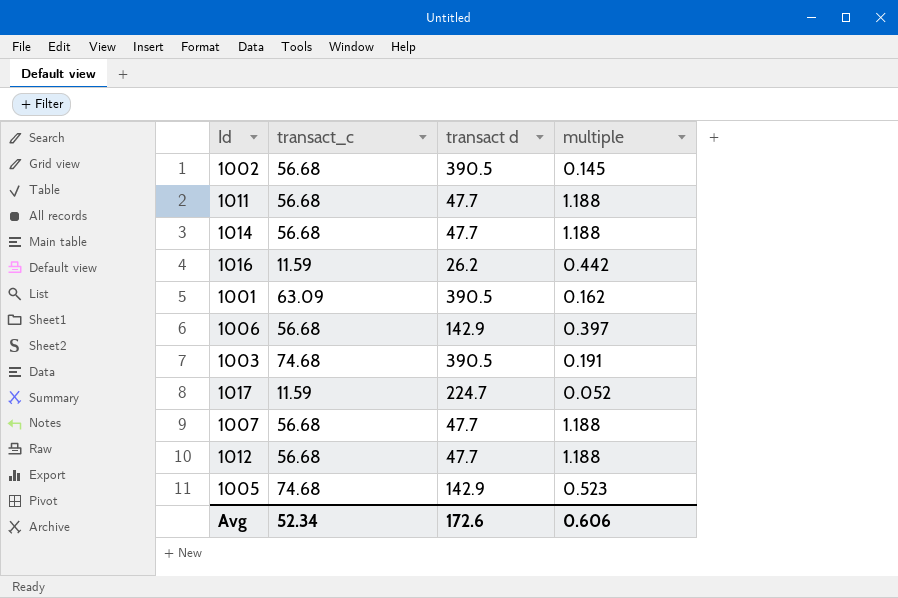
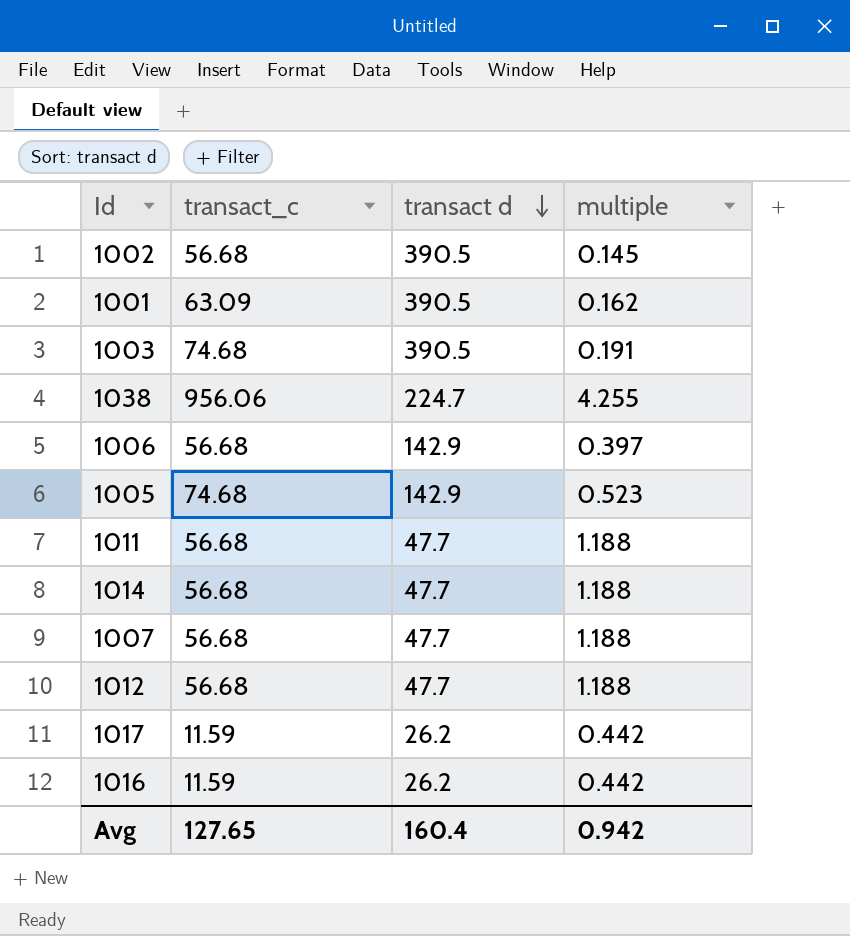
row order: none -> transact d descending
row 1038: none -> 956.06 | 224.7 | 4.255
1017 | transact d: 224.7 -> 26.2
1017 | multiple: 0.052 -> 0.442
Avg | transact_c: 52.34 -> 127.65
Avg | transact d: 172.6 -> 160.4
Avg | multiple: 0.606 -> 0.942

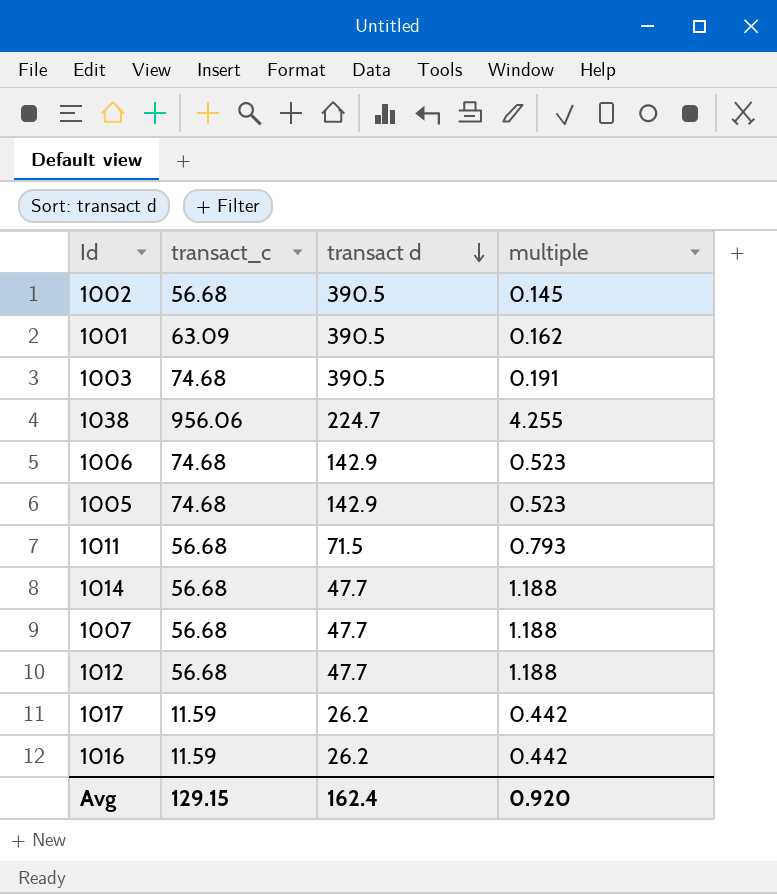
1006 | transact_c: 56.68 -> 74.68
1006 | multiple: 0.397 -> 0.523
1011 | transact d: 47.7 -> 71.5
1011 | multiple: 1.188 -> 0.793
Avg | transact_c: 127.65 -> 129.15
Avg | transact d: 160.4 -> 162.4
Avg | multiple: 0.942 -> 0.920

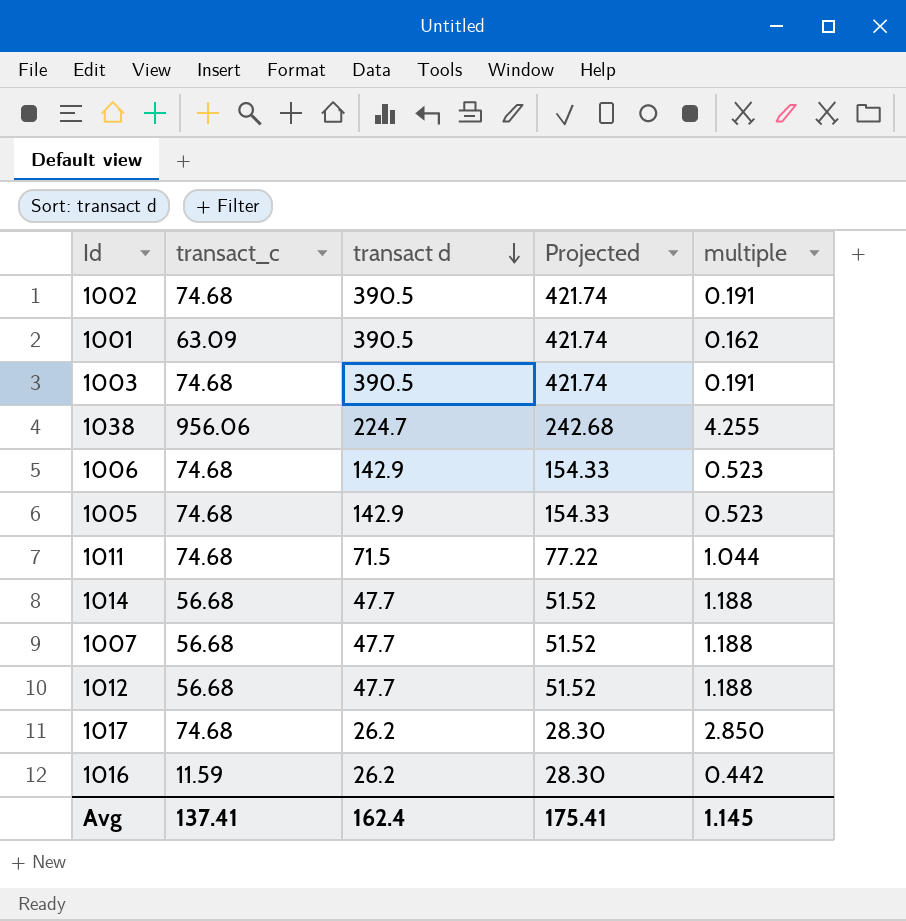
column Projected | formula: none -> [transact d] * 1.08
1002 | transact_c: 56.68 -> 74.68
1002 | multiple: 0.145 -> 0.191
1011 | transact_c: 56.68 -> 74.68
1011 | multiple: 0.793 -> 1.044
1017 | transact_c: 11.59 -> 74.68
1017 | multiple: 0.442 -> 2.850
Avg | transact_c: 129.15 -> 137.41
Avg | multiple: 0.920 -> 1.145

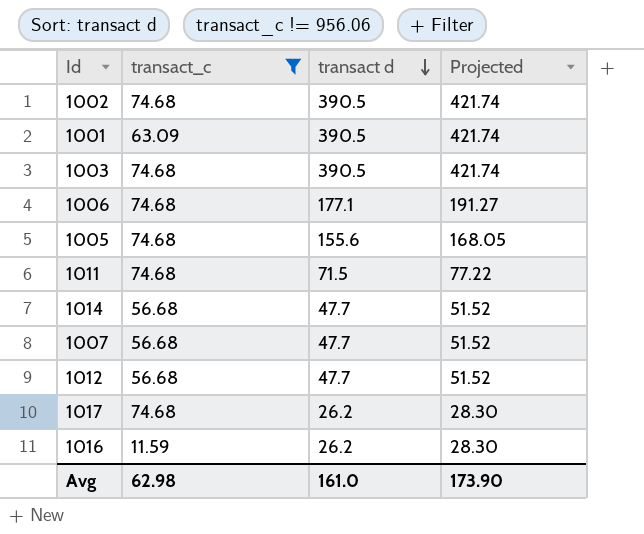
filter: none -> transact_c != 956.06
column multiple | formula: [transact_c] / [transact d] -> none
1006 | transact d: 142.9 -> 177.1
1006 | Projected: 154.33 -> 191.27
1005 | transact d: 142.9 -> 155.6
1005 | Projected: 154.33 -> 168.05
Avg | transact_c: 137.41 -> 62.98
Avg | transact d: 162.4 -> 161.0
Avg | Projected: 175.41 -> 173.90

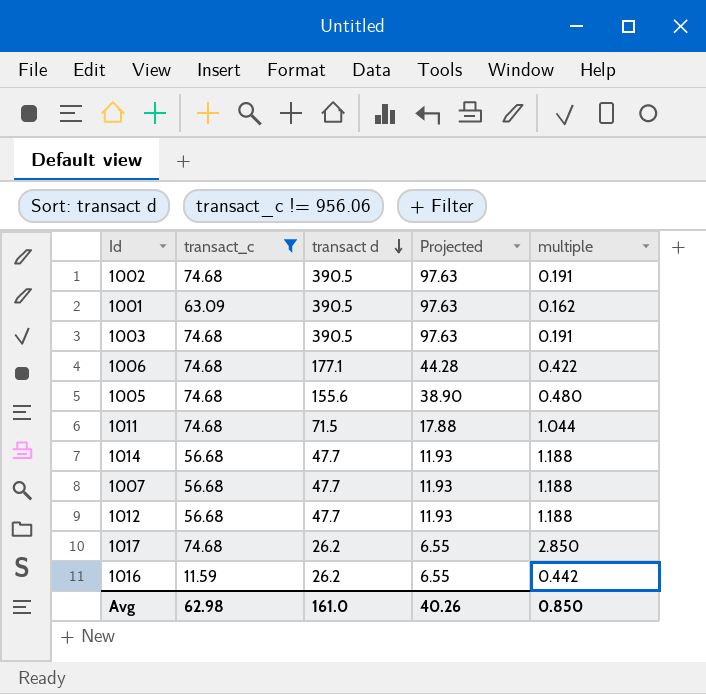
column Projected | formula: [transact d] * 1.08 -> [transact d] * 0.25
column multiple | formula: none -> [transact_c] / [transact d]
Avg | Projected: 173.90 -> 40.26

